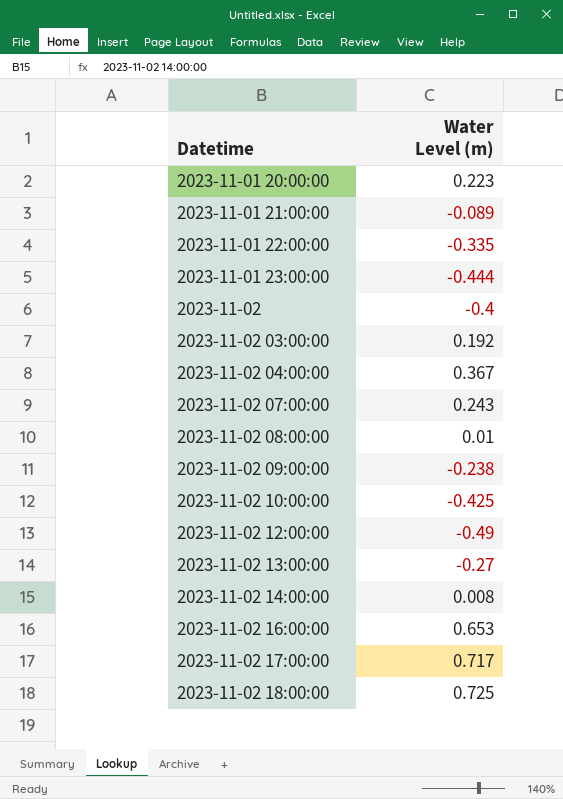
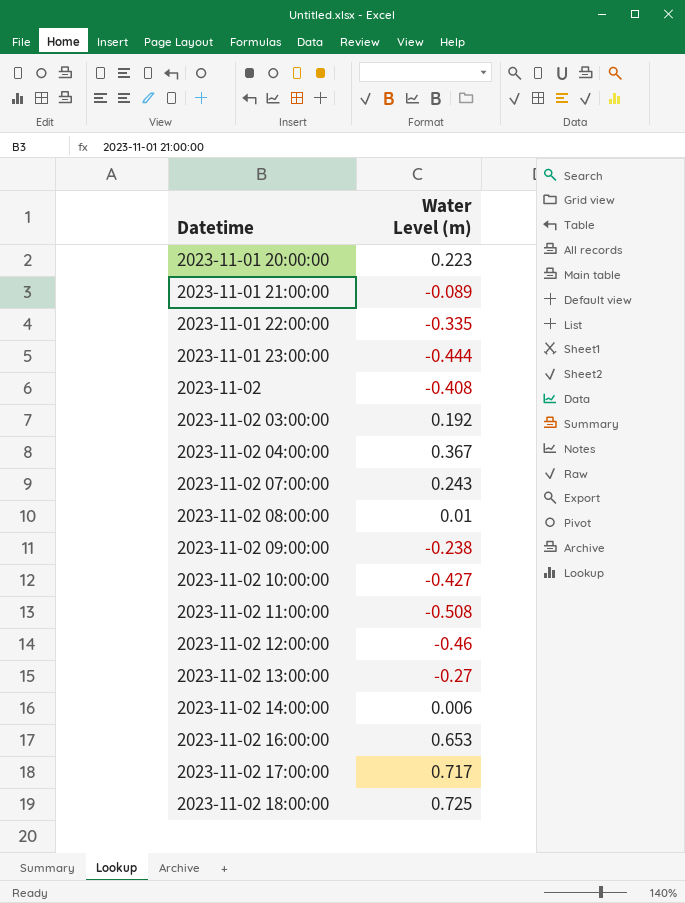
2023-11-02 | Water Level (m): -0.4 -> -0.408
2023-11-02 10:00:00 | Water Level (m): -0.425 -> -0.427
row 2023-11-02 11:00:00: none -> -0.508
2023-11-02 12:00:00 | Water Level (m): -0.49 -> -0.46
2023-11-02 14:00:00 | Water Level (m): 0.008 -> 0.006

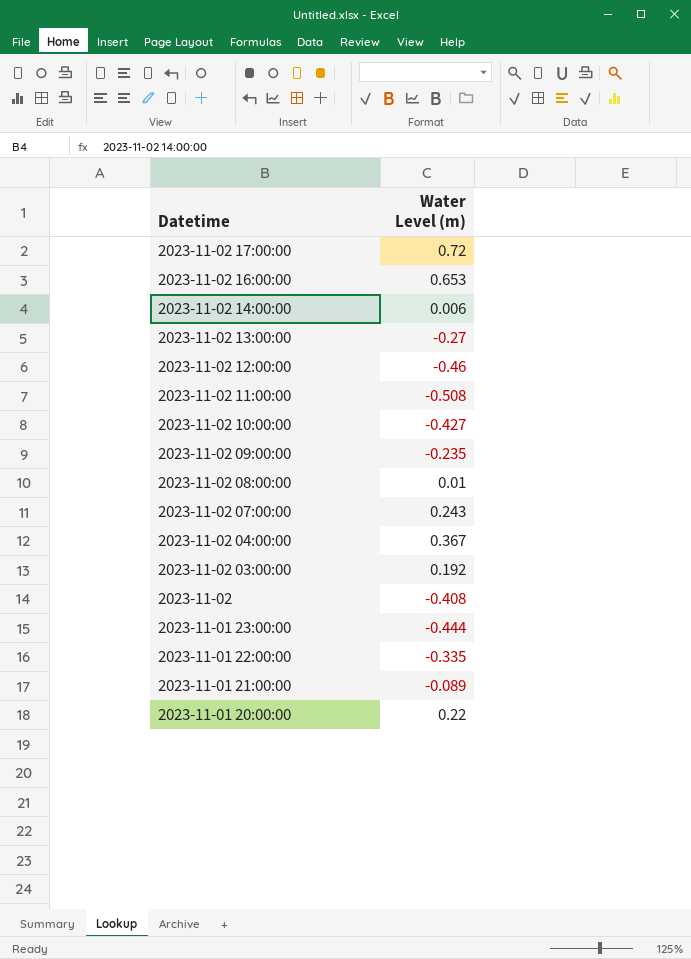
row order: Datetime ascending -> Datetime descending
row 2023-11-02 18:00:00: 0.725 -> none
2023-11-02 17:00:00 | Water Level (m): 0.717 -> 0.72
2023-11-02 09:00:00 | Water Level (m): -0.238 -> -0.235
2023-11-01 20:00:00 | Water Level (m): 0.223 -> 0.22

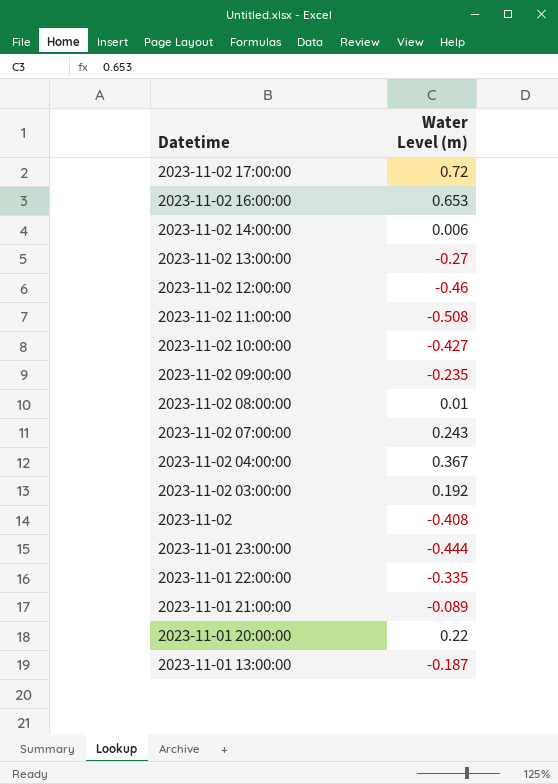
row 2023-11-01 13:00:00: none -> -0.187

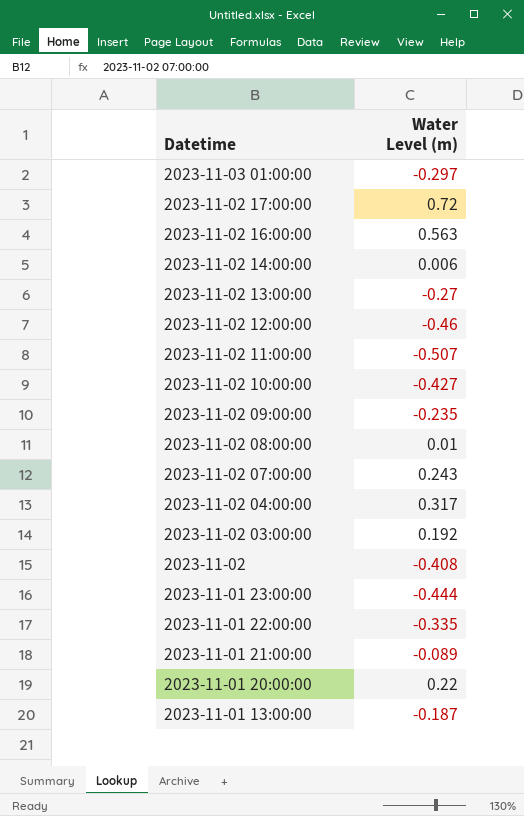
row 2023-11-03 01:00:00: none -> -0.297
2023-11-02 16:00:00 | Water Level (m): 0.653 -> 0.563
2023-11-02 11:00:00 | Water Level (m): -0.508 -> -0.507
2023-11-02 04:00:00 | Water Level (m): 0.367 -> 0.317

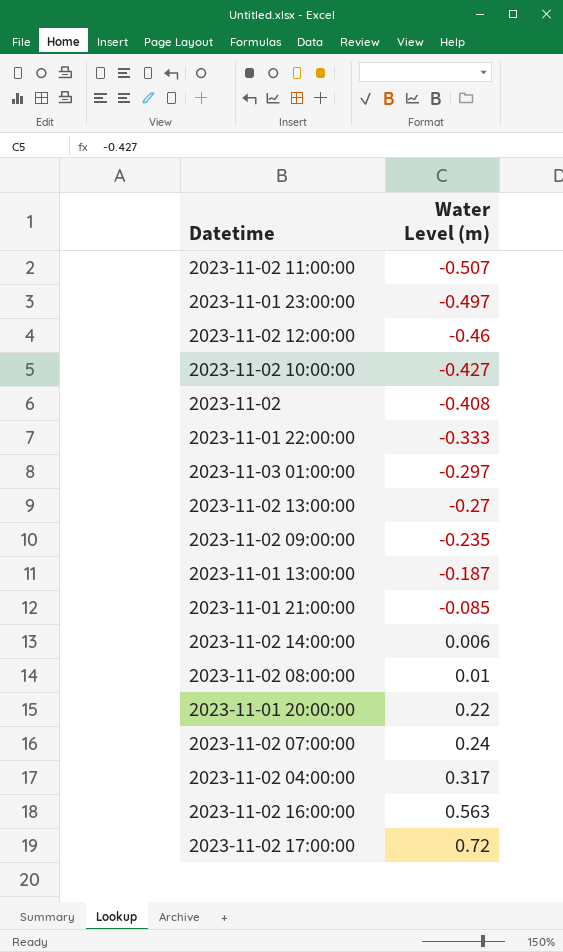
row order: Datetime descending -> Water Level (m) ascending
row 2023-11-02 03:00:00: 0.192 -> none
2023-11-01 23:00:00 | Water Level (m): -0.444 -> -0.497
2023-11-01 22:00:00 | Water Level (m): -0.335 -> -0.333
2023-11-01 21:00:00 | Water Level (m): -0.089 -> -0.085
2023-11-02 07:00:00 | Water Level (m): 0.243 -> 0.24

